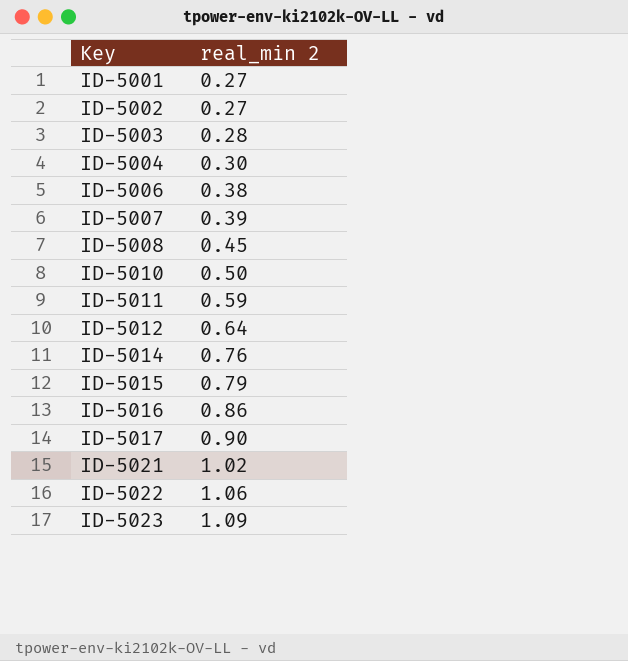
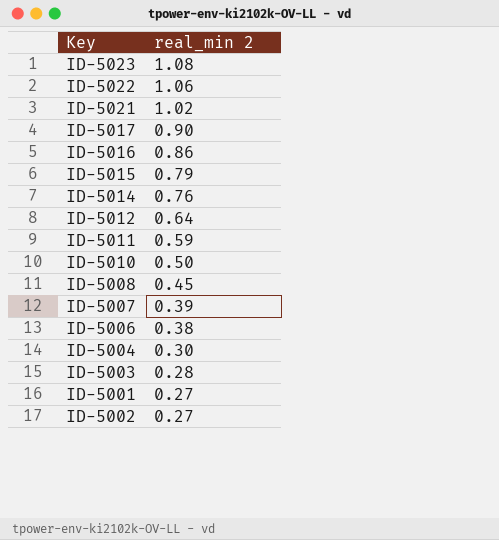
row order: Key ascending -> real_min 2 descending
ID-5023 | real_min 2: 1.09 -> 1.08

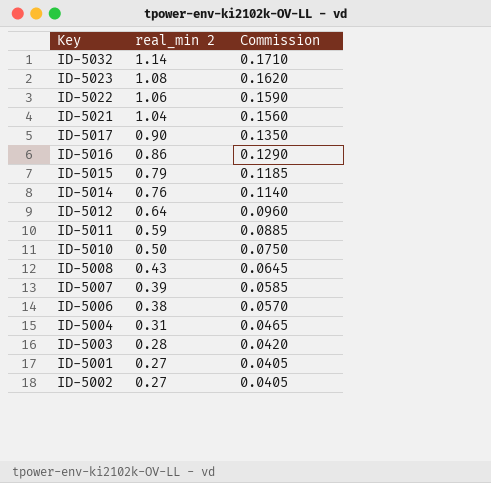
column Commission | formula: none -> [real_min 2] * 0.15
row ID-5032: none -> 1.14 | 0.1710
ID-5021 | real_min 2: 1.02 -> 1.04
ID-5008 | real_min 2: 0.45 -> 0.43
ID-5004 | real_min 2: 0.30 -> 0.31

